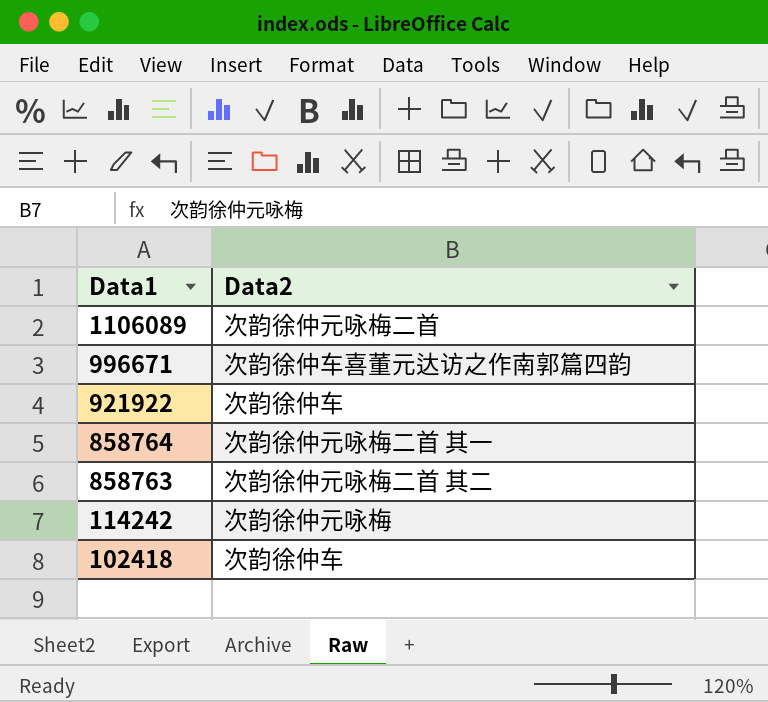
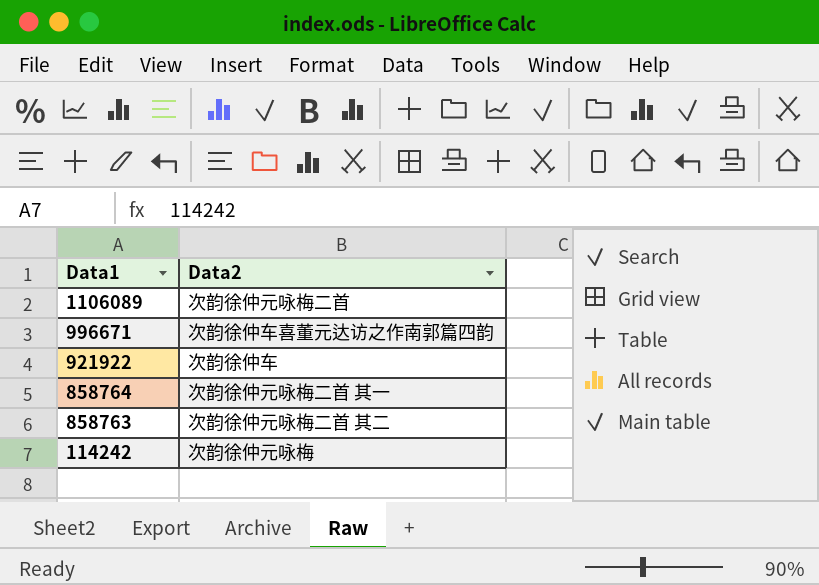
row 102418: 次韵徐仲车 -> none

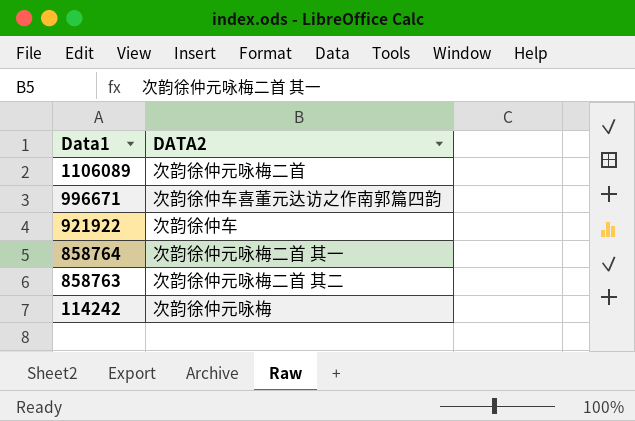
column name: Data2 -> DATA2

